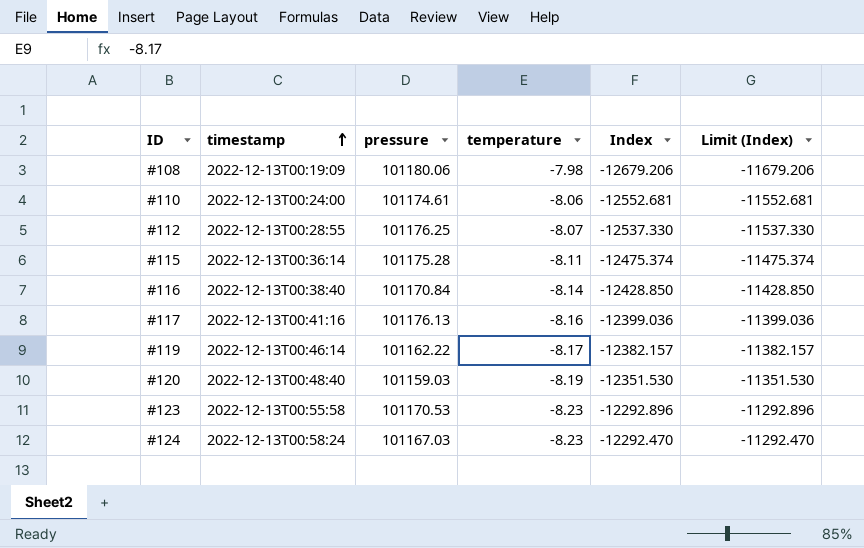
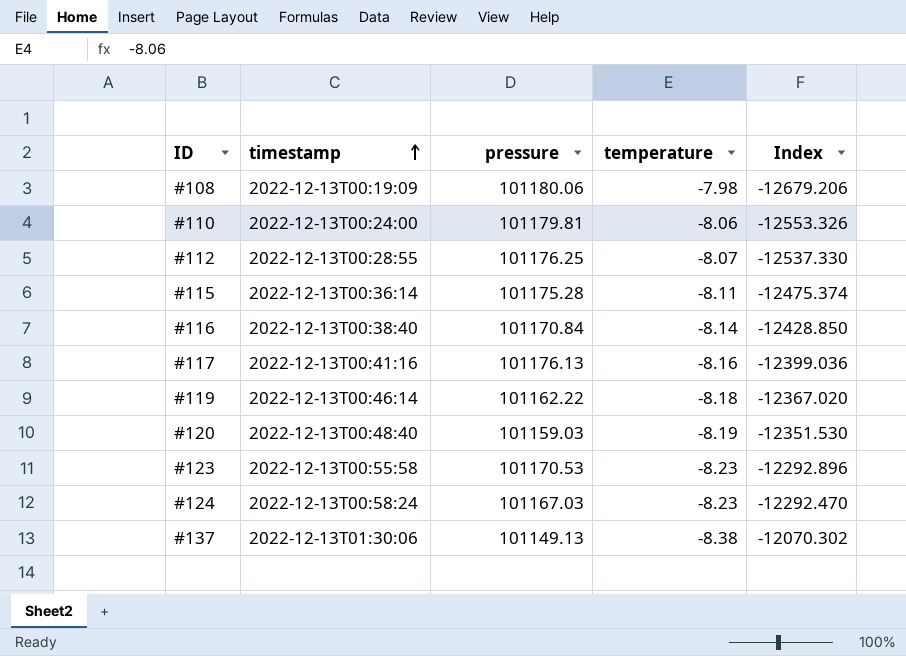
column Limit (Index) | formula: [Index] + 1000 -> none
#110 | pressure: 101174.61 -> 101179.81
#110 | Index: -12552.681 -> -12553.326
#119 | temperature: -8.17 -> -8.18
#119 | Index: -12382.157 -> -12367.020
row #137: none -> 2022-12-13T01:30:06 | 101149.13 | -8.38 | -12070.302

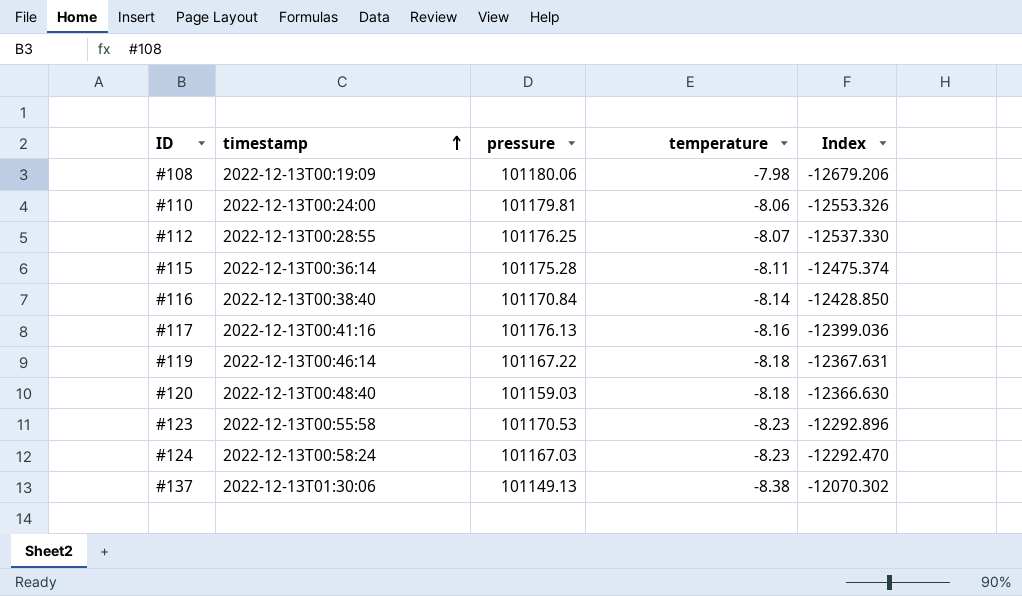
#119 | pressure: 101162.22 -> 101167.22
#119 | Index: -12367.020 -> -12367.631
#120 | temperature: -8.19 -> -8.18
#120 | Index: -12351.530 -> -12366.630

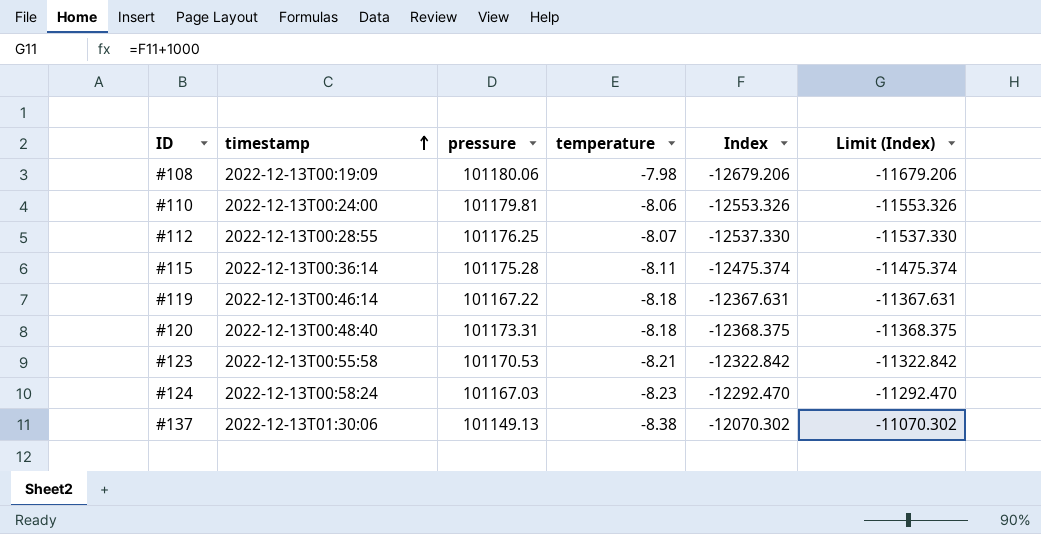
column Limit (Index) | formula: none -> [Index] + 1000
row #116: 2022-12-13T00:38:40 | 101170.84 | -8.14 | -12428.850 -> none
row #117: 2022-12-13T00:41:16 | 101176.13 | -8.16 | -12399.036 -> none
#120 | pressure: 101159.03 -> 101173.31
#120 | Index: -12366.630 -> -12368.375
#123 | temperature: -8.23 -> -8.21
#123 | Index: -12292.896 -> -12322.842

